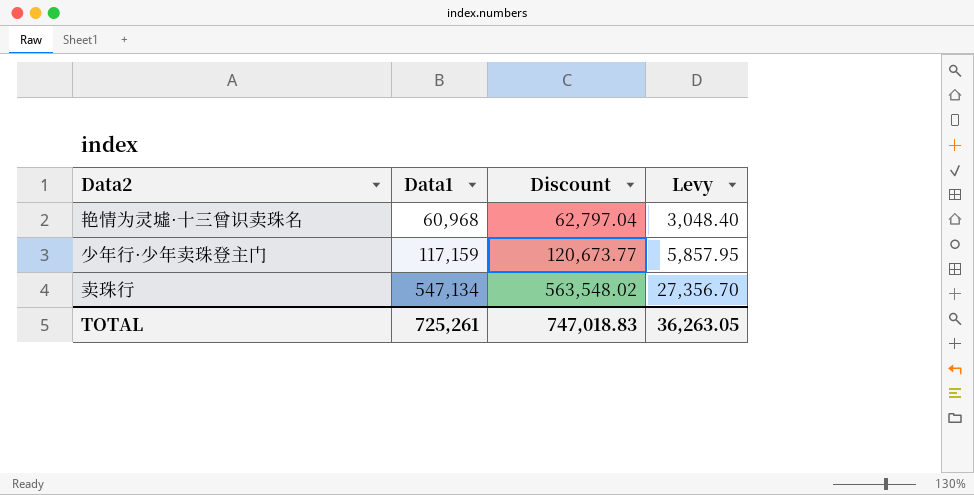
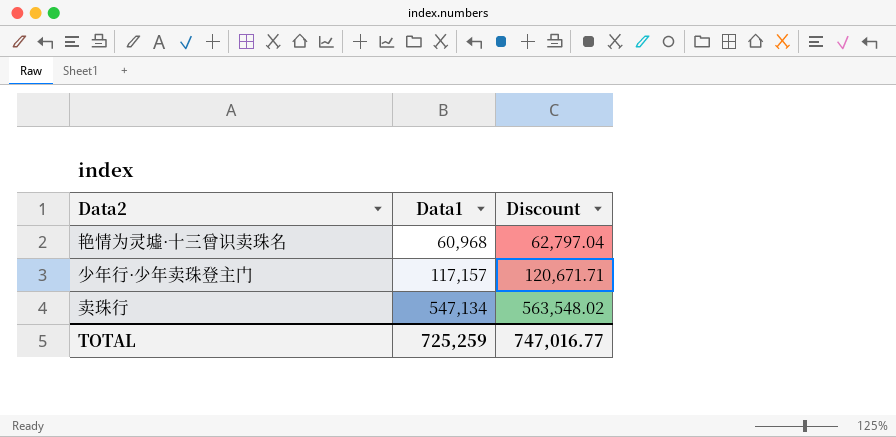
column Levy | formula: [Data1] * 0.05 -> none
少年行·少年卖珠登主门 | Data1: 117,159 -> 117,157
少年行·少年卖珠登主门 | Discount: 120,673.77 -> 120,671.71
TOTAL | Data1: 725,261 -> 725,259
TOTAL | Discount: 747,018.83 -> 747,016.77

